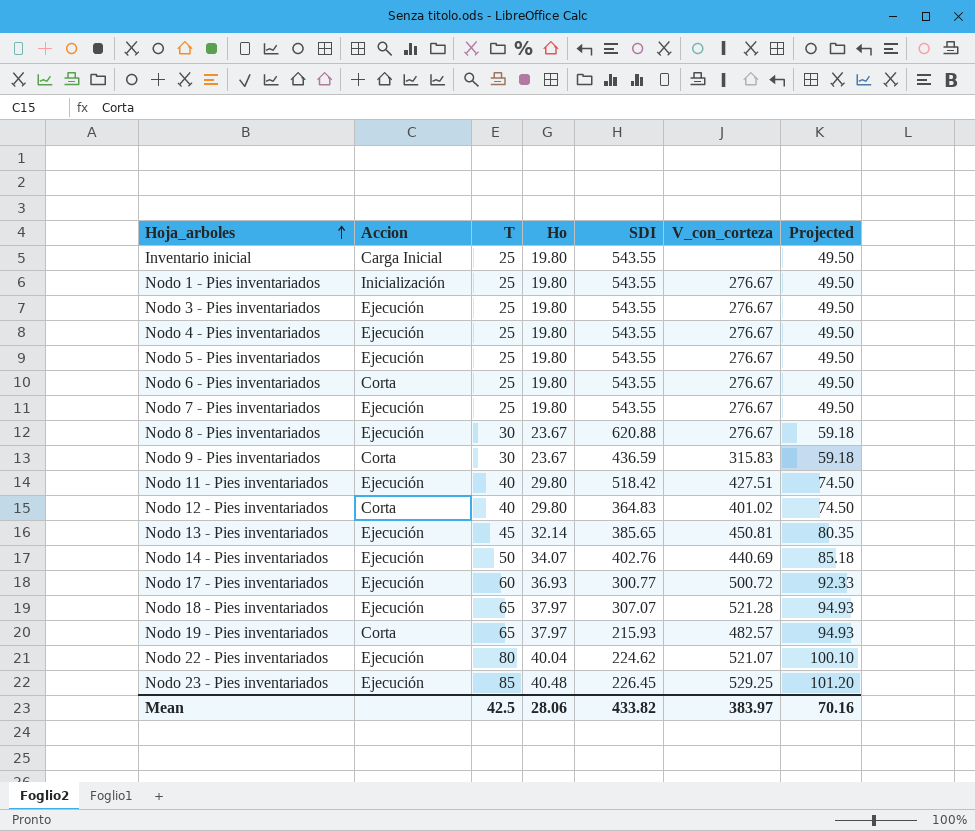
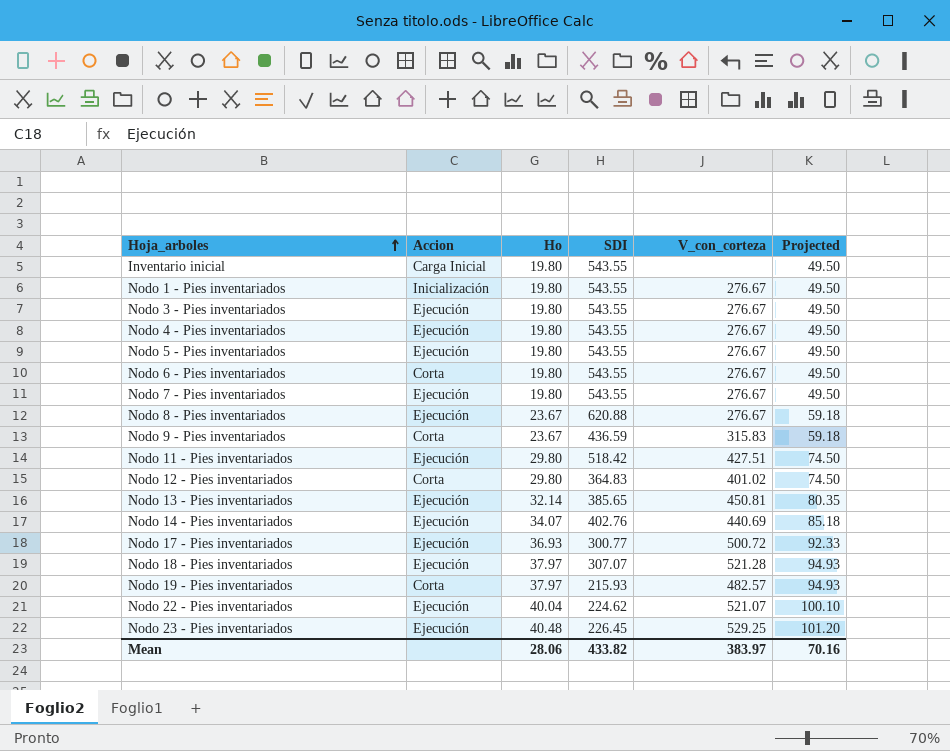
column T | position: 3 -> none

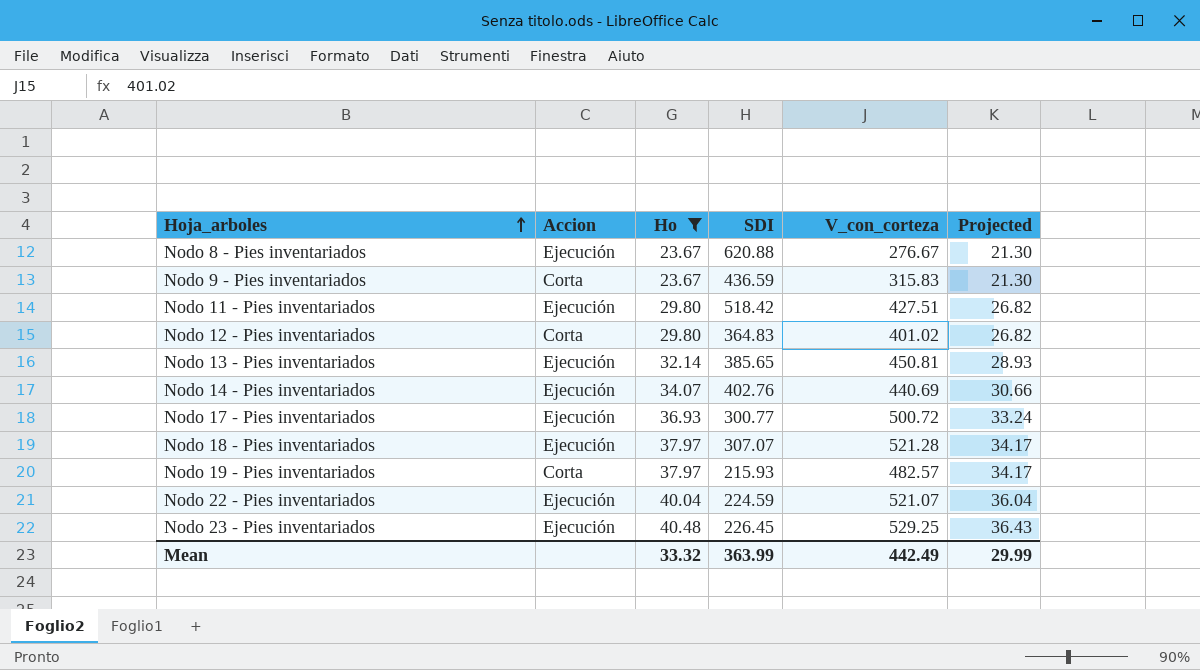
filter: none -> Ho != 19.80
column Projected | formula: [Ho] * 2.5 -> [Ho] * 0.9
Nodo 22 - Pies inventariados | SDI: 224.62 -> 224.59
Mean | Ho: 28.06 -> 33.32
Mean | SDI: 433.82 -> 363.99
Mean | V_con_corteza: 383.97 -> 442.49
Mean | Projected: 70.16 -> 29.99

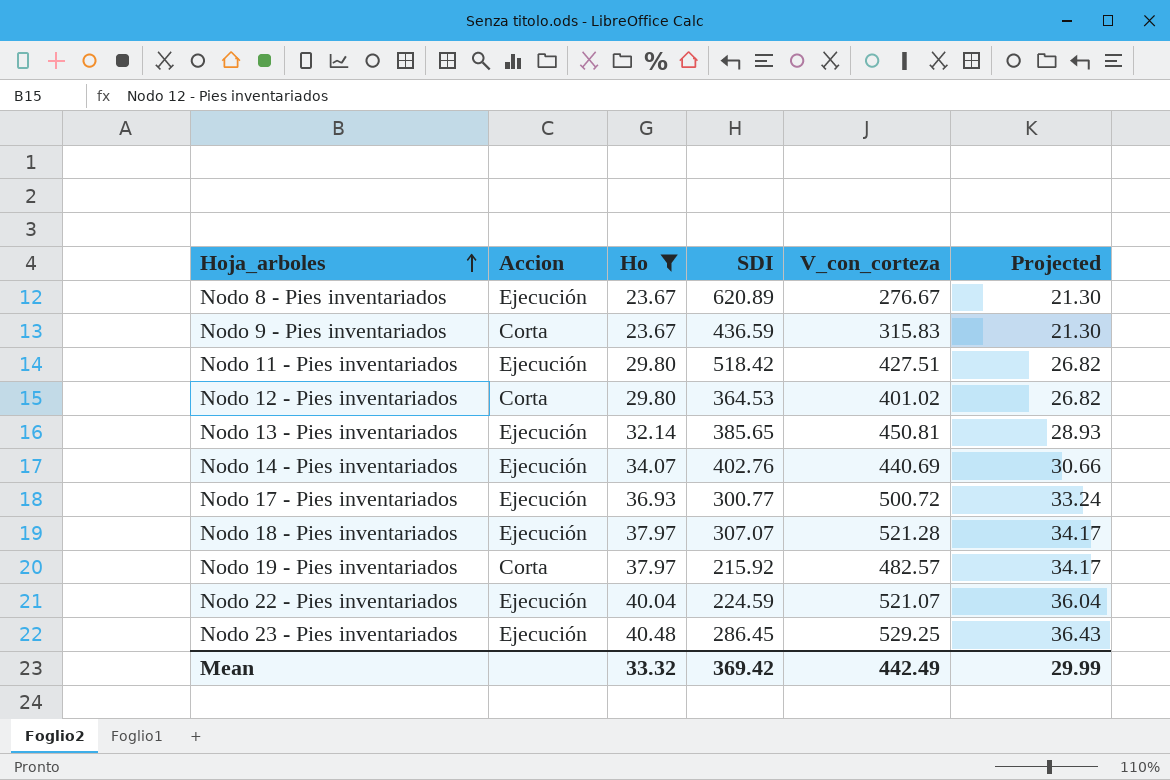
Nodo 8 - Pies inventariados | SDI: 620.88 -> 620.89
Nodo 12 - Pies inventariados | SDI: 364.83 -> 364.53
Nodo 19 - Pies inventariados | SDI: 215.93 -> 215.92
Nodo 23 - Pies inventariados | SDI: 226.45 -> 286.45
Mean | SDI: 363.99 -> 369.42

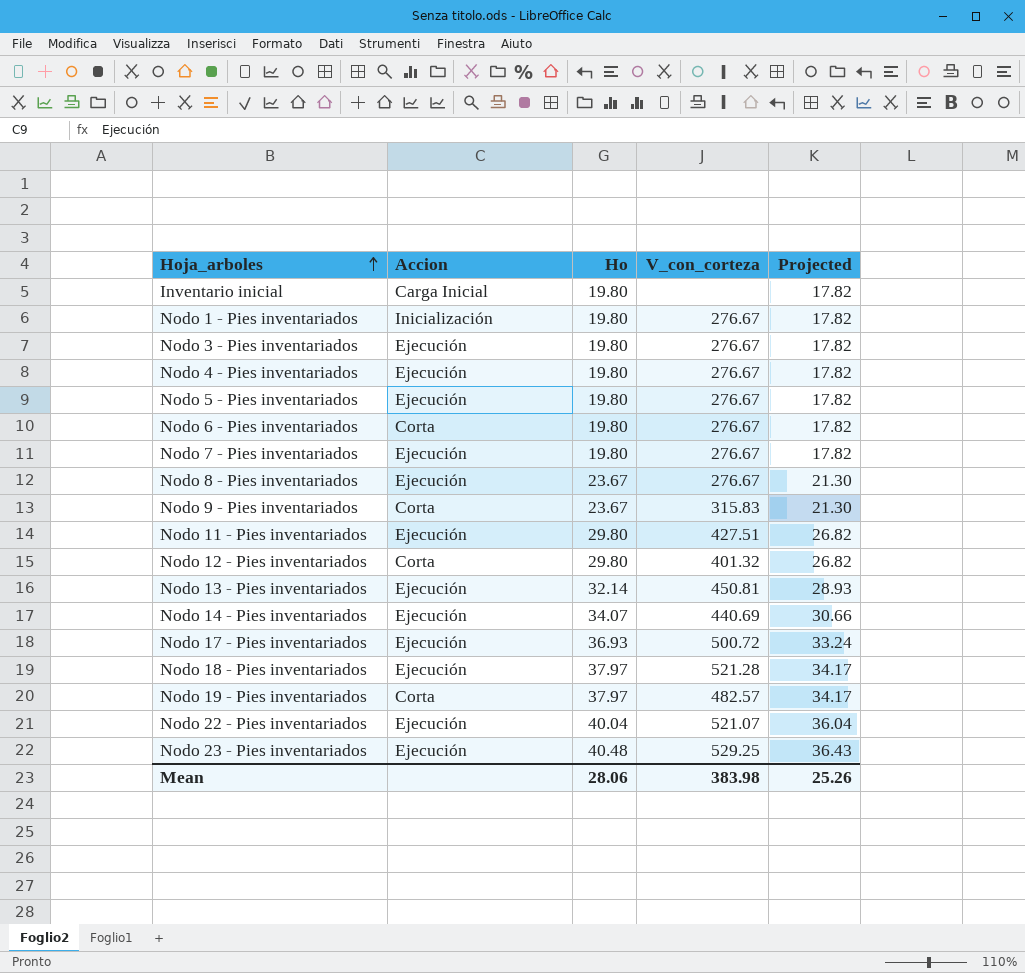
filter: Ho != 19.80 -> none
column SDI | position: 4 -> none
Nodo 12 - Pies inventariados | V_con_corteza: 401.02 -> 401.32
Mean | Ho: 33.32 -> 28.06
Mean | V_con_corteza: 442.49 -> 383.98
Mean | Projected: 29.99 -> 25.26

